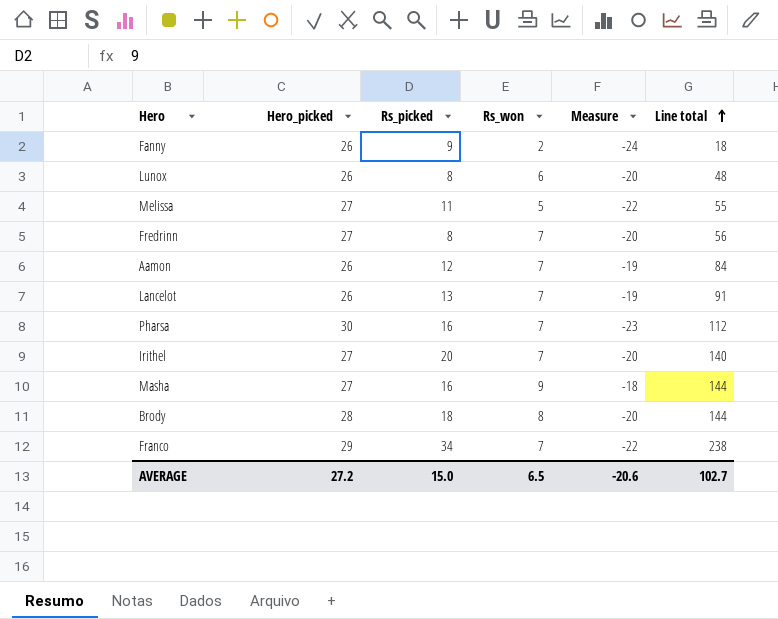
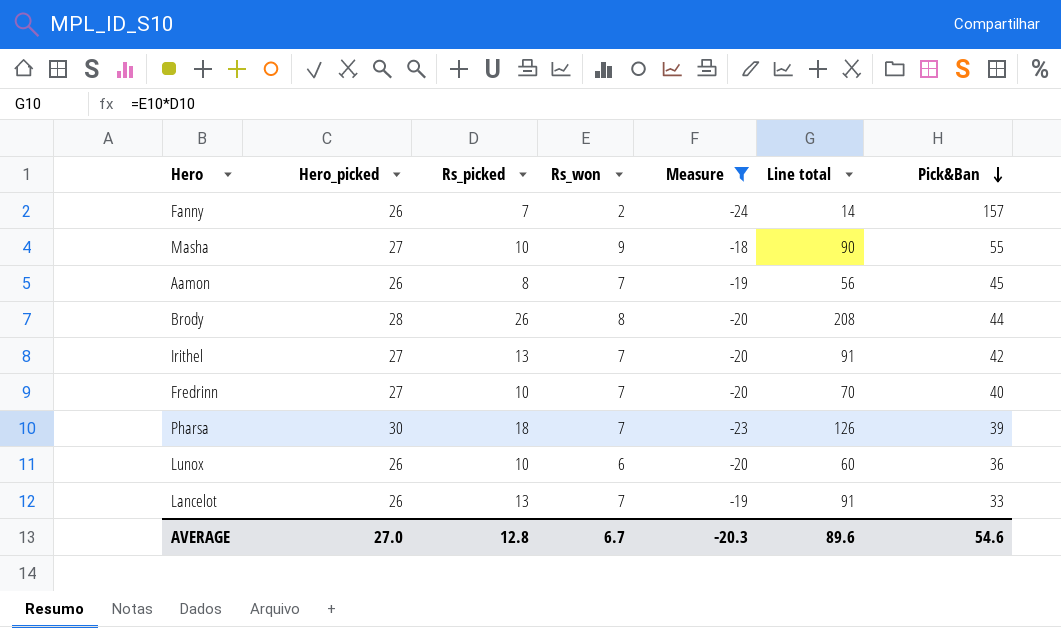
filter: none -> Measure != -22
row order: Line total ascending -> Pick&Ban descending
column Pick&Ban | position: none -> 7
Fanny | Rs_picked: 9 -> 7
Fanny | Line total: 18 -> 14
Masha | Rs_picked: 16 -> 10
Masha | Line total: 144 -> 90
Aamon | Rs_picked: 12 -> 8
Aamon | Line total: 84 -> 56
Brody | Rs_picked: 18 -> 26
Brody | Line total: 144 -> 208
Irithel | Rs_picked: 20 -> 13
Irithel | Line total: 140 -> 91
Fredrinn | Rs_picked: 8 -> 10
Fredrinn | Line total: 56 -> 70
Pharsa | Rs_picked: 16 -> 18
Pharsa | Line total: 112 -> 126
Lunox | Rs_picked: 8 -> 10
Lunox | Line total: 48 -> 60
AVERAGE | Hero_picked: 27.2 -> 27.0
AVERAGE | Rs_picked: 15.0 -> 12.8
AVERAGE | Rs_won: 6.5 -> 6.7
AVERAGE | Measure: -20.6 -> -20.3
AVERAGE | Line total: 102.7 -> 89.6

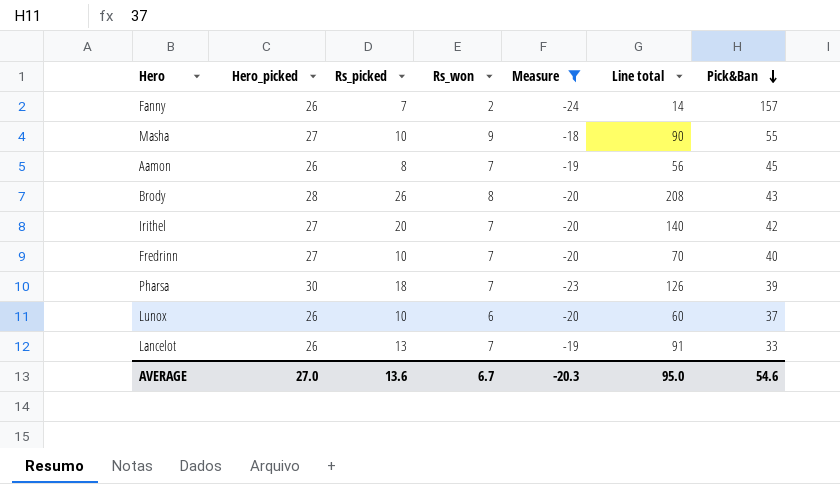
Brody | Pick&Ban: 44 -> 43
Irithel | Rs_picked: 13 -> 20
Irithel | Line total: 91 -> 140
Lunox | Pick&Ban: 36 -> 37
AVERAGE | Rs_picked: 12.8 -> 13.6
AVERAGE | Line total: 89.6 -> 95.0

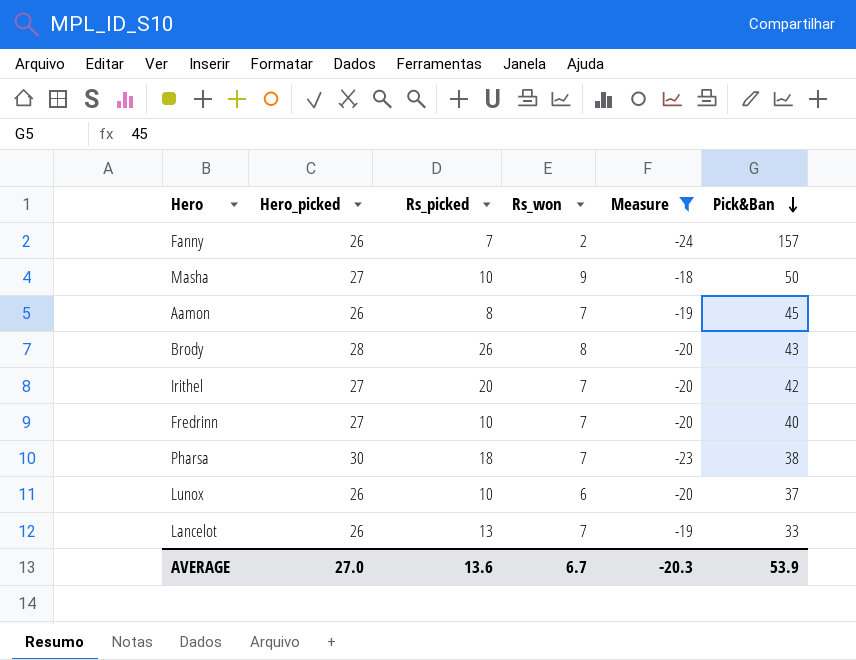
column Line total | formula: [Rs_picked] * [Rs_won] -> none
Masha | Pick&Ban: 55 -> 50
Pharsa | Pick&Ban: 39 -> 38
AVERAGE | Pick&Ban: 54.6 -> 53.9

